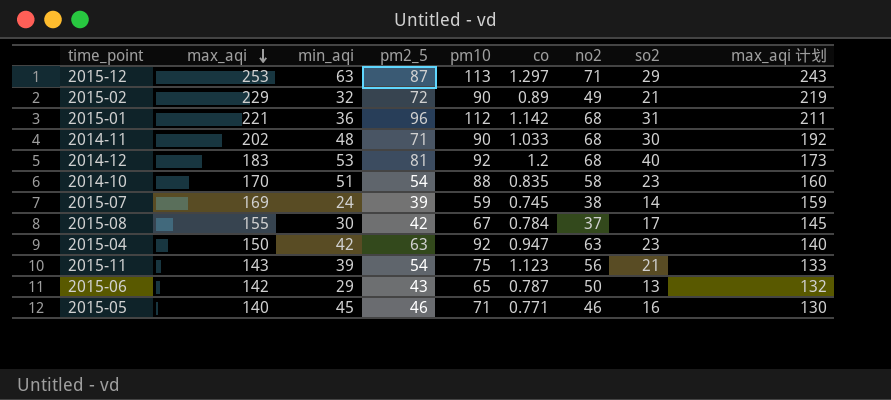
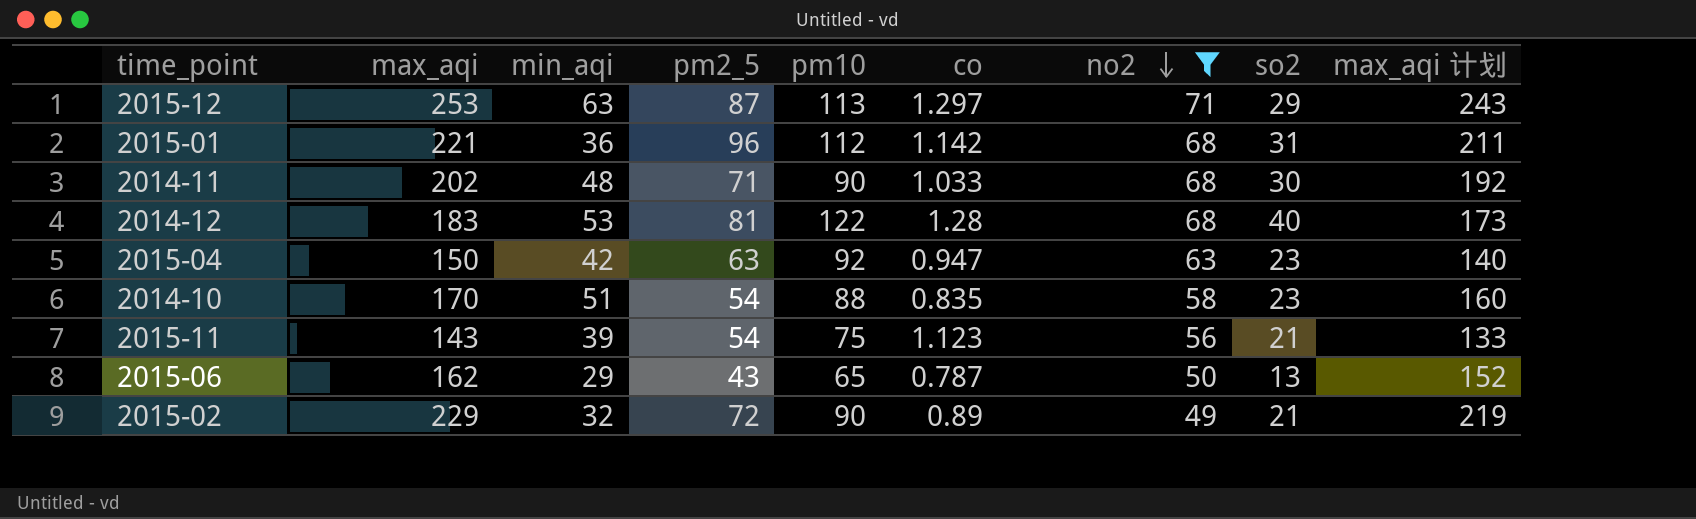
filter: none -> no2 >= 49
row order: max_aqi descending -> no2 descending
2014-12 | pm10: 92 -> 122
2014-12 | co: 1.2 -> 1.28
2015-06 | max_aqi: 142 -> 162
2015-06 | max_aqi 计划: 132 -> 152

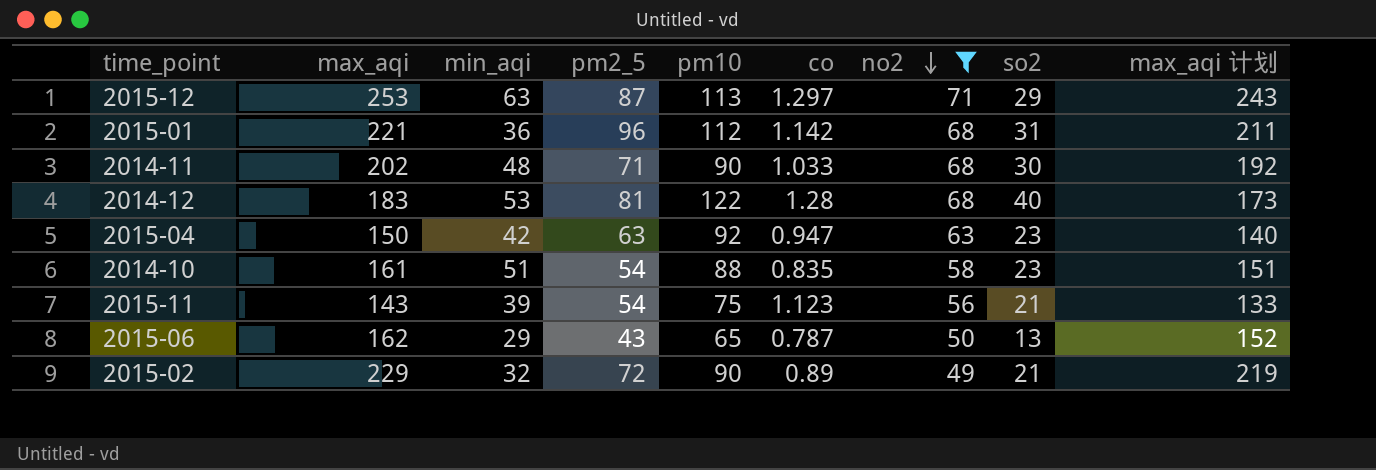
2014-10 | max_aqi: 170 -> 161
2014-10 | max_aqi 计划: 160 -> 151

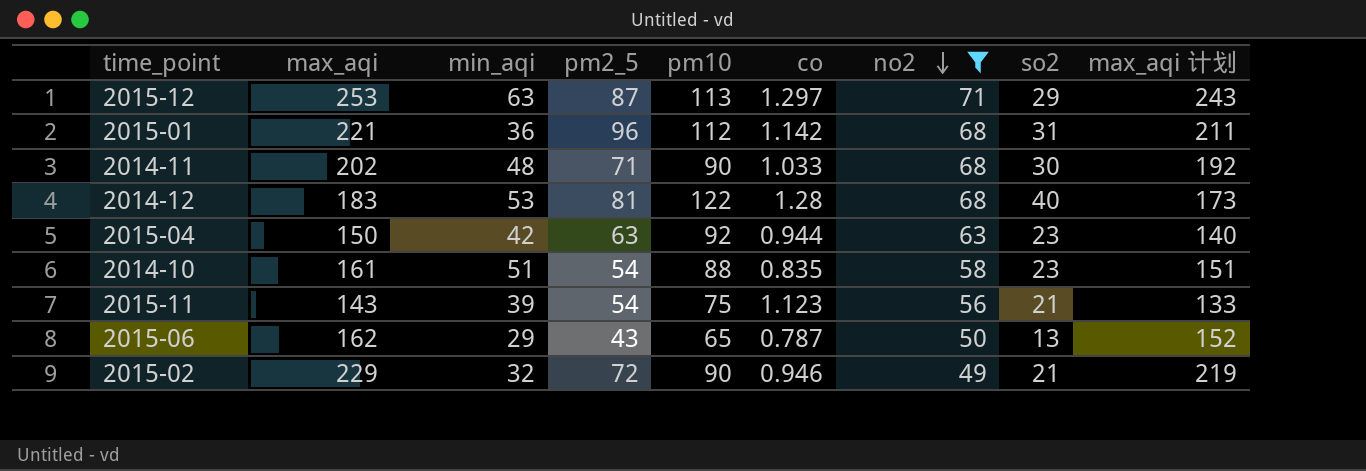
2015-04 | co: 0.947 -> 0.944
2015-02 | co: 0.89 -> 0.946

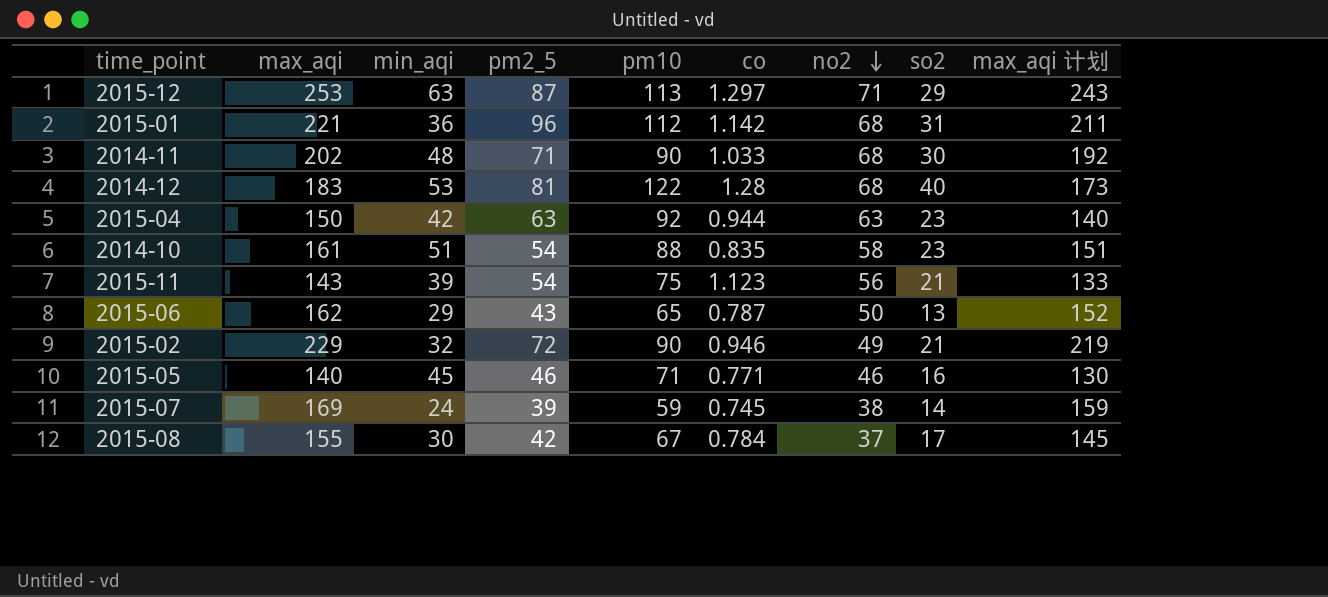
filter: no2 >= 49 -> none

